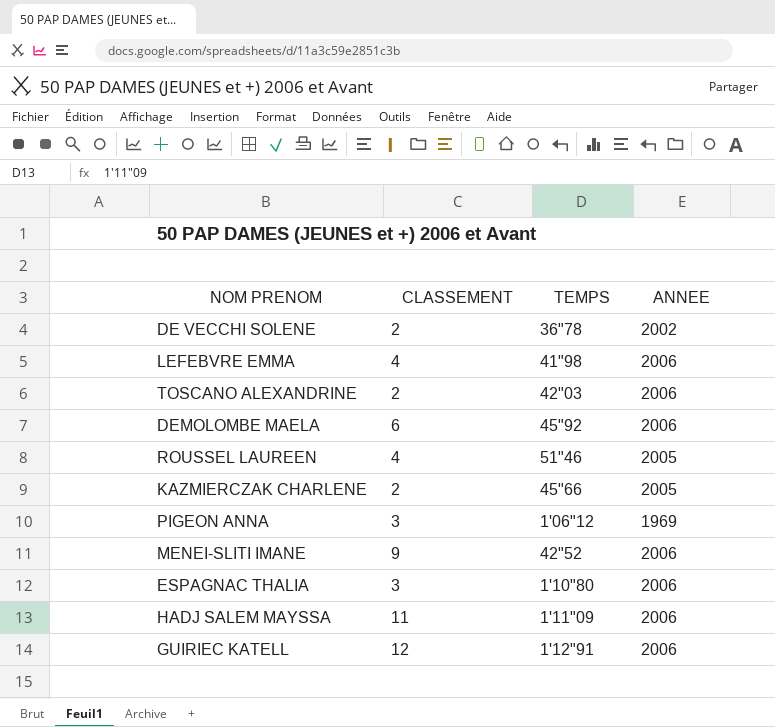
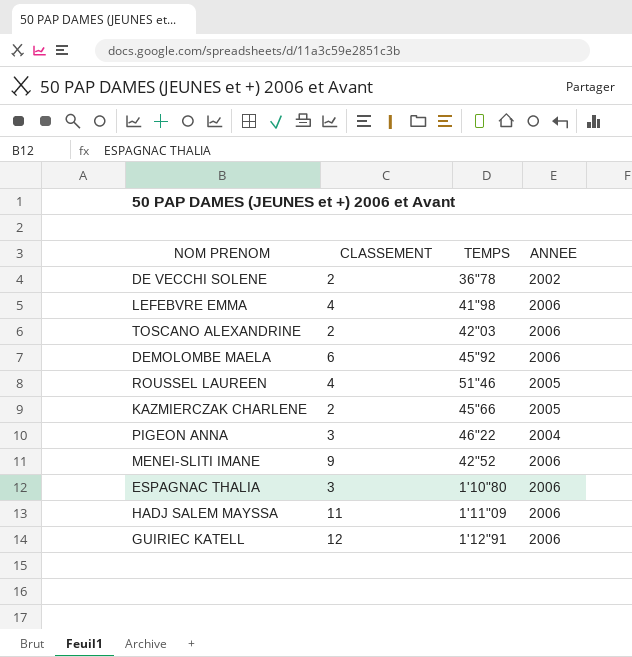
PIGEON ANNA | TEMPS: 1'06"12 -> 46"22
PIGEON ANNA | ANNEE: 1969 -> 2004

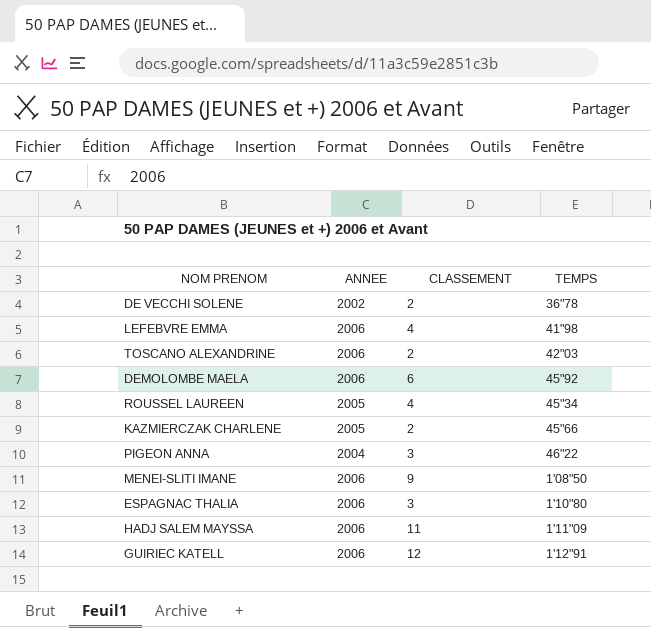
column ANNEE | position: 4 -> 2
ROUSSEL LAUREEN | TEMPS: 51"46 -> 45"34
MENEI-SLITI IMANE | TEMPS: 42"52 -> 1'08"50

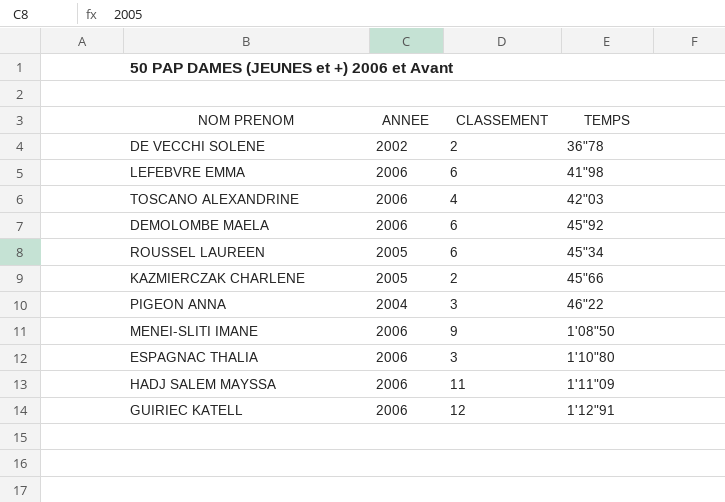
LEFEBVRE EMMA | CLASSEMENT: 4 -> 6
TOSCANO ALEXANDRINE | CLASSEMENT: 2 -> 4
ROUSSEL LAUREEN | CLASSEMENT: 4 -> 6

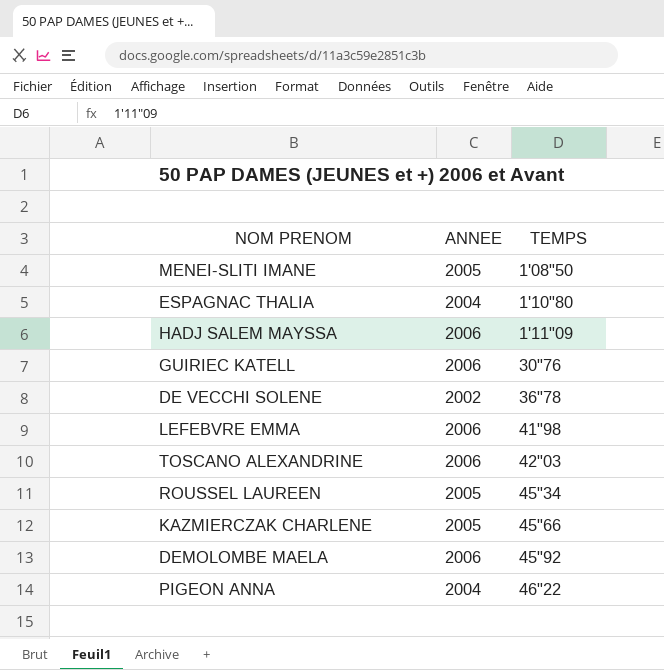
row order: none -> TEMPS ascending
column CLASSEMENT | position: 3 -> none
MENEI-SLITI IMANE | ANNEE: 2006 -> 2005
ESPAGNAC THALIA | ANNEE: 2006 -> 2004
GUIRIEC KATELL | TEMPS: 1'12"91 -> 30"76

